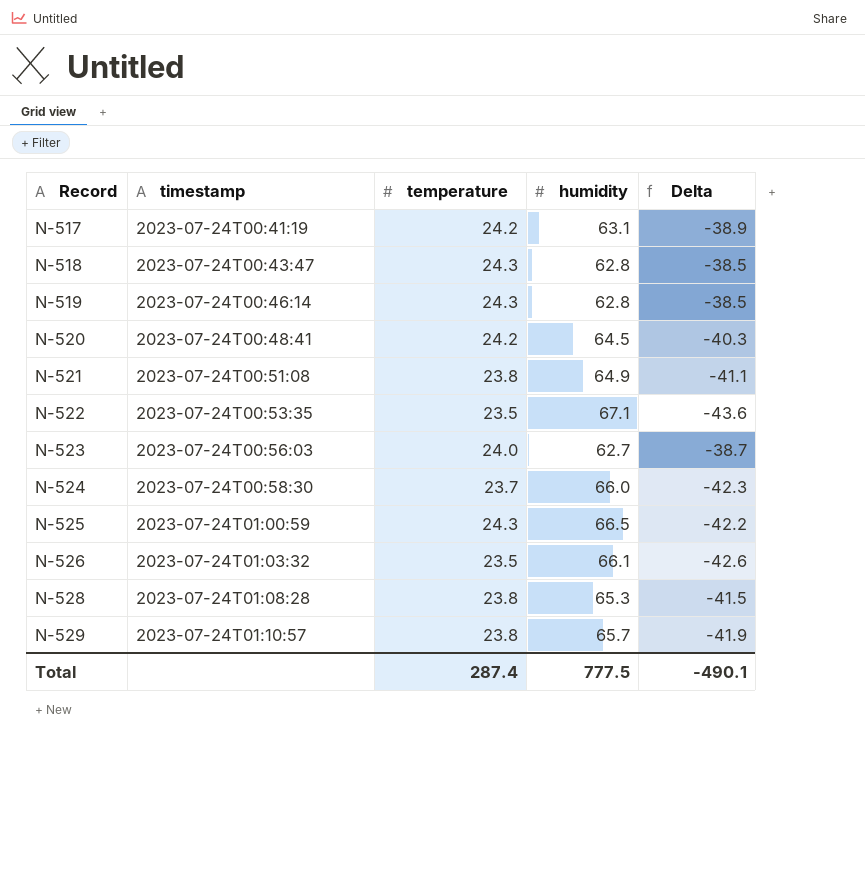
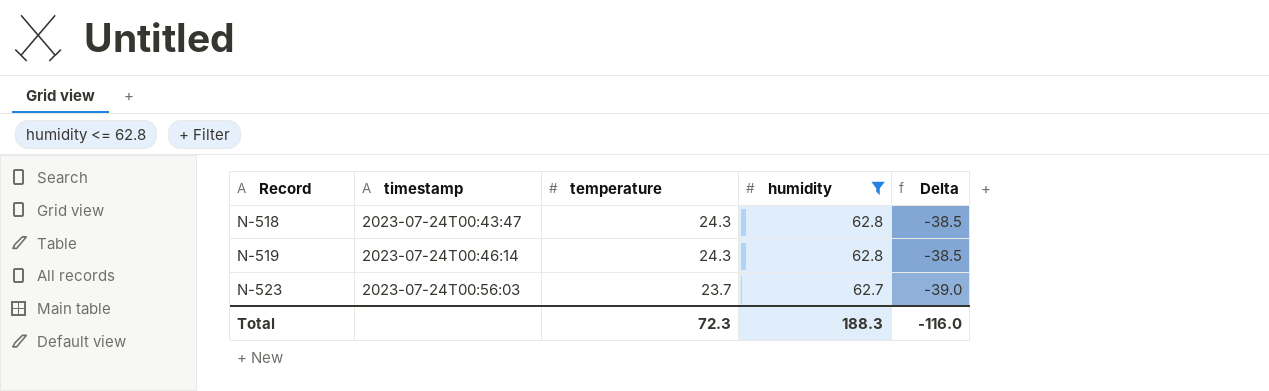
filter: none -> humidity <= 62.8
N-523 | temperature: 24.0 -> 23.7
N-523 | Delta: -38.7 -> -39.0
Total | temperature: 287.4 -> 72.3
Total | humidity: 777.5 -> 188.3
Total | Delta: -490.1 -> -116.0

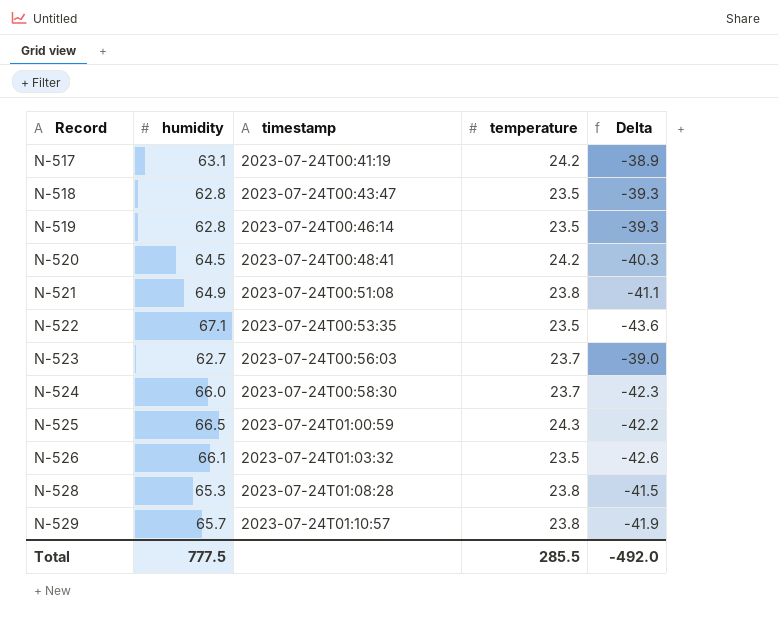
filter: humidity <= 62.8 -> none
column humidity | position: 4 -> 2
N-518 | temperature: 24.3 -> 23.5
N-518 | Delta: -38.5 -> -39.3
N-519 | temperature: 24.3 -> 23.5
N-519 | Delta: -38.5 -> -39.3
Total | humidity: 188.3 -> 777.5
Total | temperature: 72.3 -> 285.5
Total | Delta: -116.0 -> -492.0

